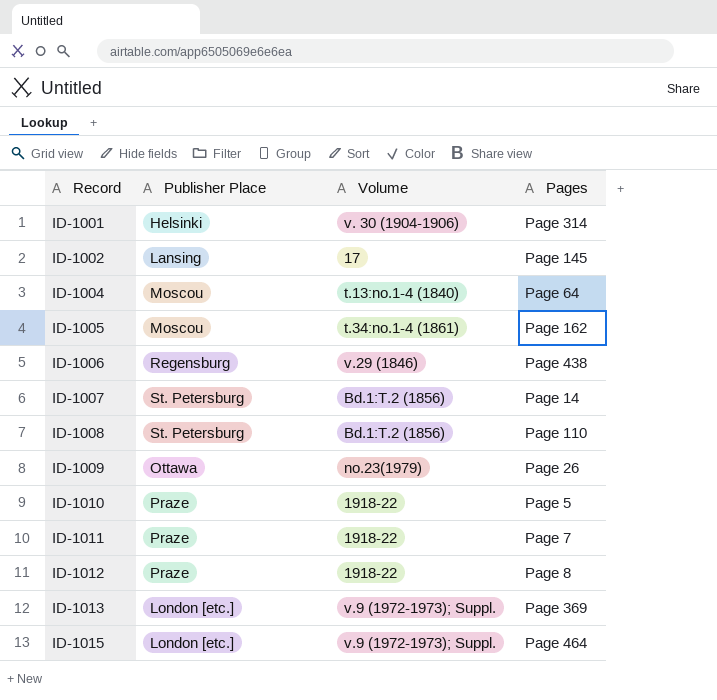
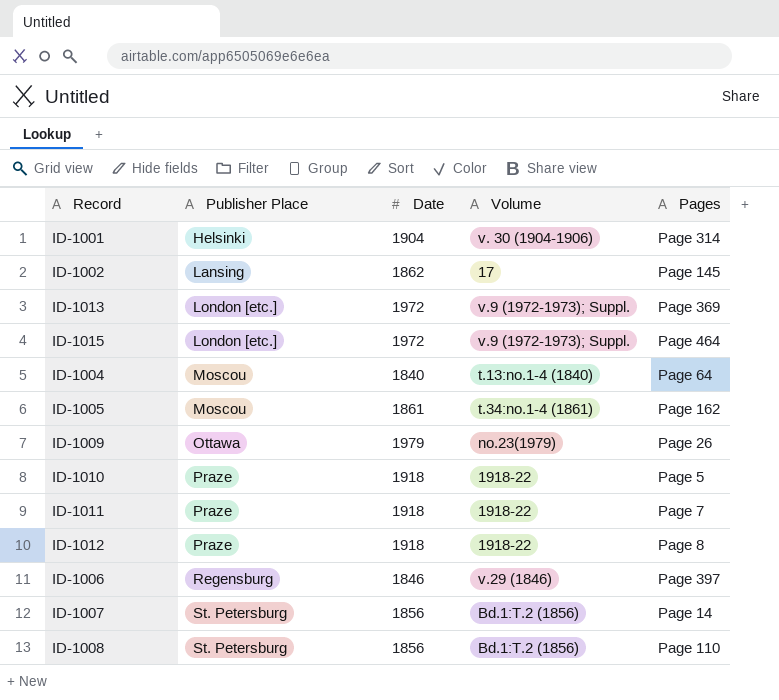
row order: Record ascending -> Publisher Place ascending
column Date | position: none -> 3
ID-1006 | Pages: Page 438 -> Page 397

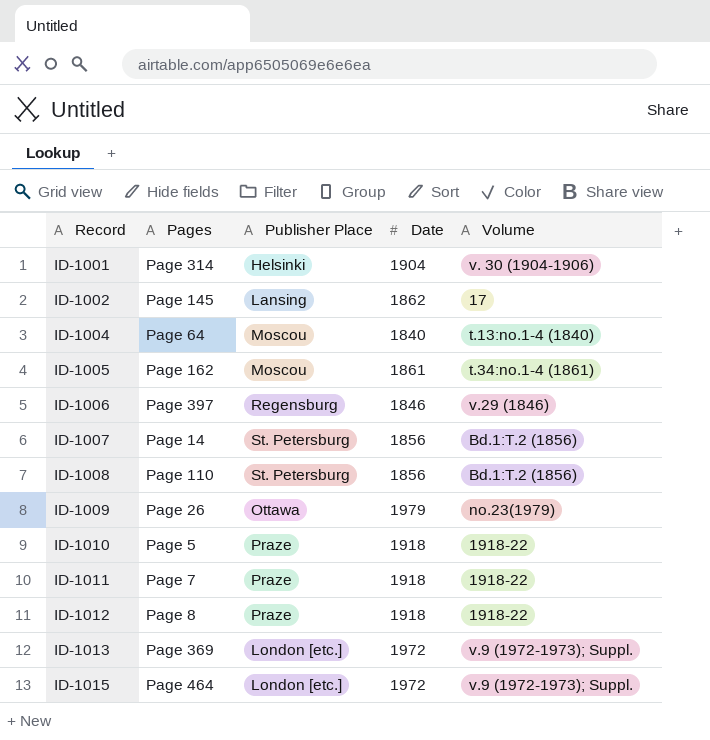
row order: Publisher Place ascending -> Record ascending
column Pages | position: 5 -> 2

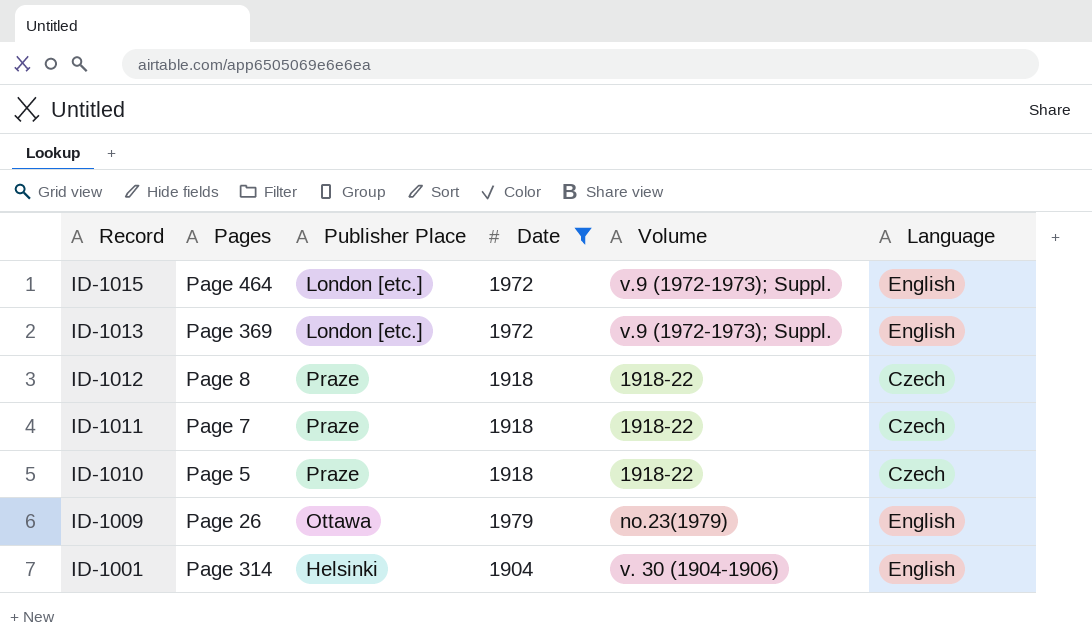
filter: none -> Date >= 1904
row order: Record ascending -> Record descending
column Language | position: none -> 6

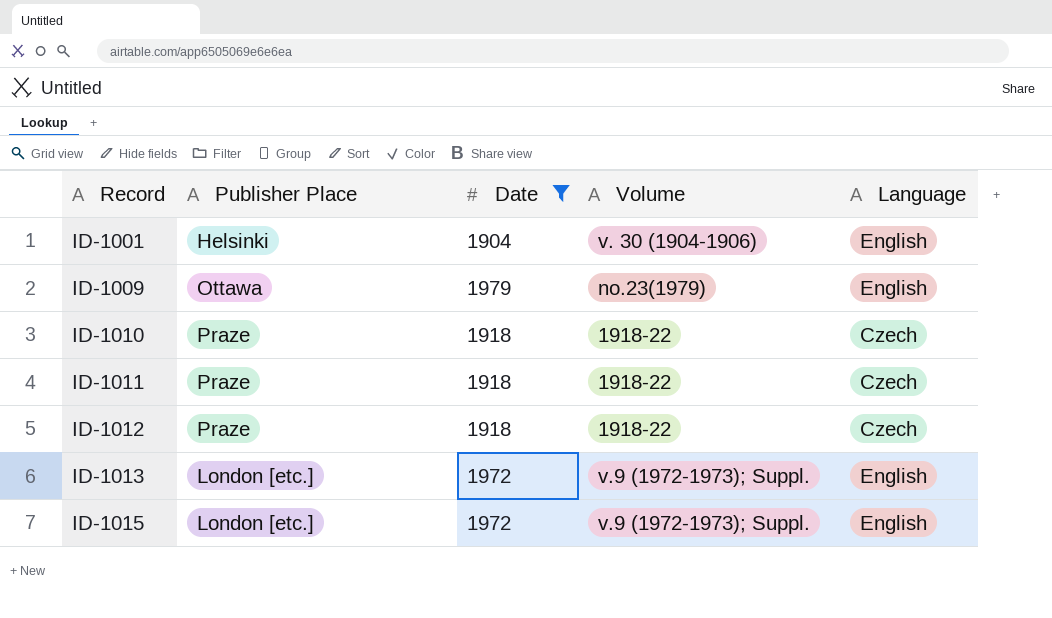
row order: Record descending -> Record ascending
column Pages | position: 2 -> none

